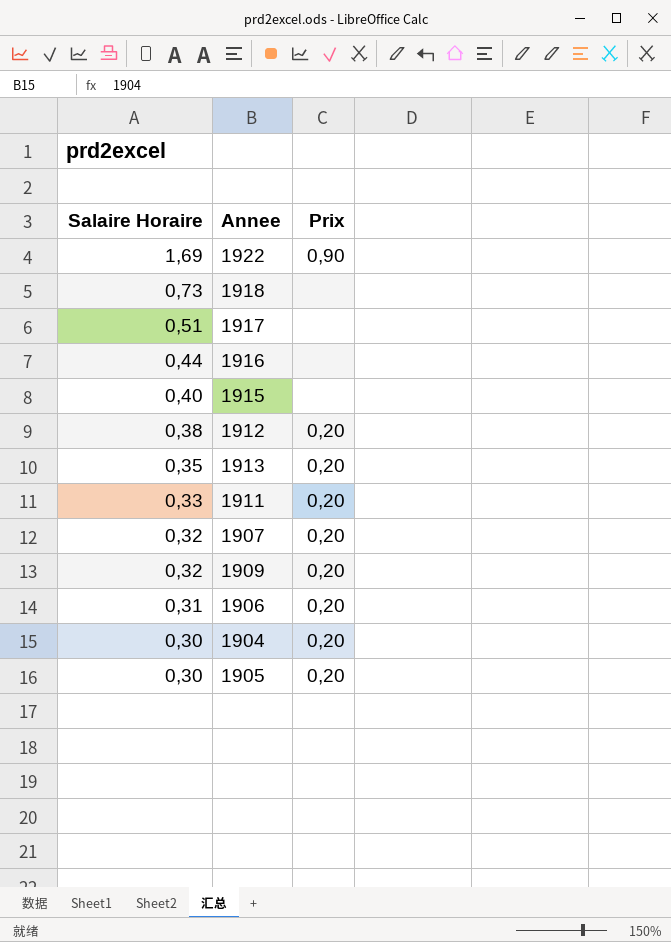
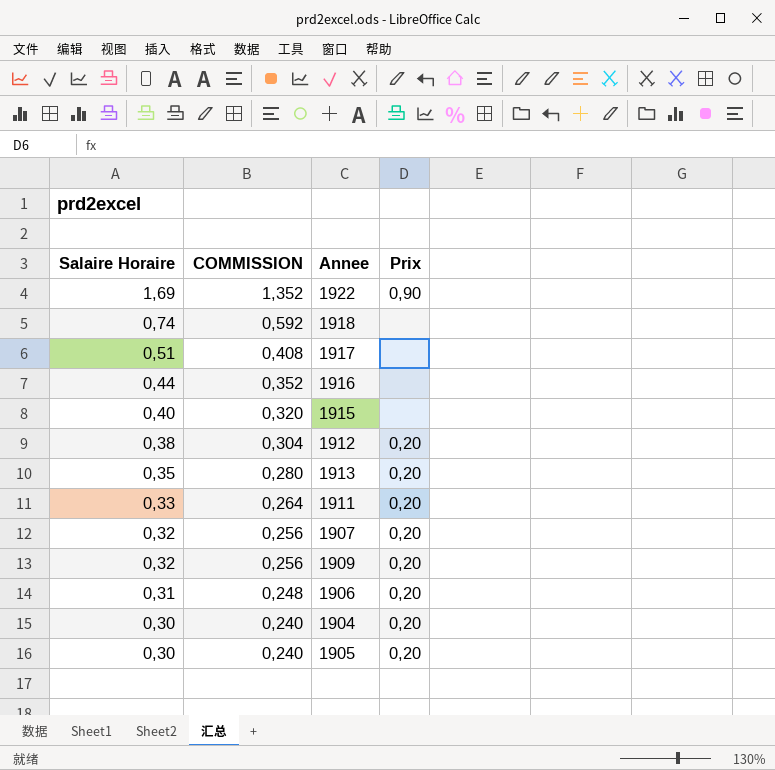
column COMMISSION | formula: none -> [Salaire Horaire] * 0,8
1918 | Salaire Horaire: 0,73 -> 0,74

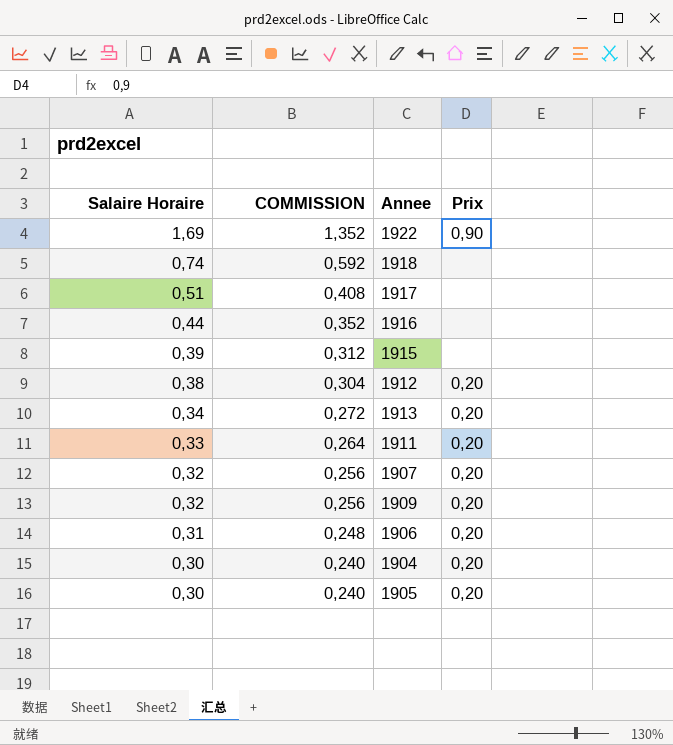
1915 | Salaire Horaire: 0,40 -> 0,39
1915 | COMMISSION: 0,320 -> 0,312
1913 | Salaire Horaire: 0,35 -> 0,34
1913 | COMMISSION: 0,280 -> 0,272

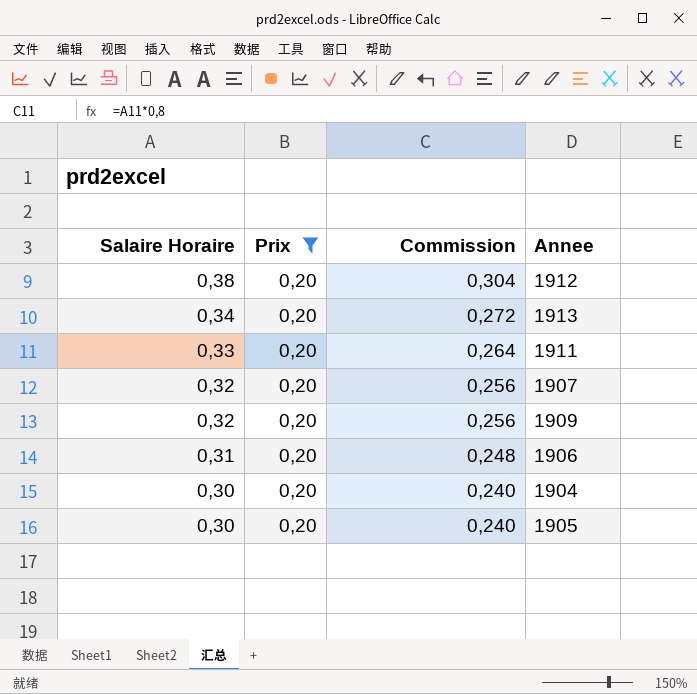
filter: none -> Prix = 0,20
column Prix | position: 4 -> 2
column name: COMMISSION -> Commission

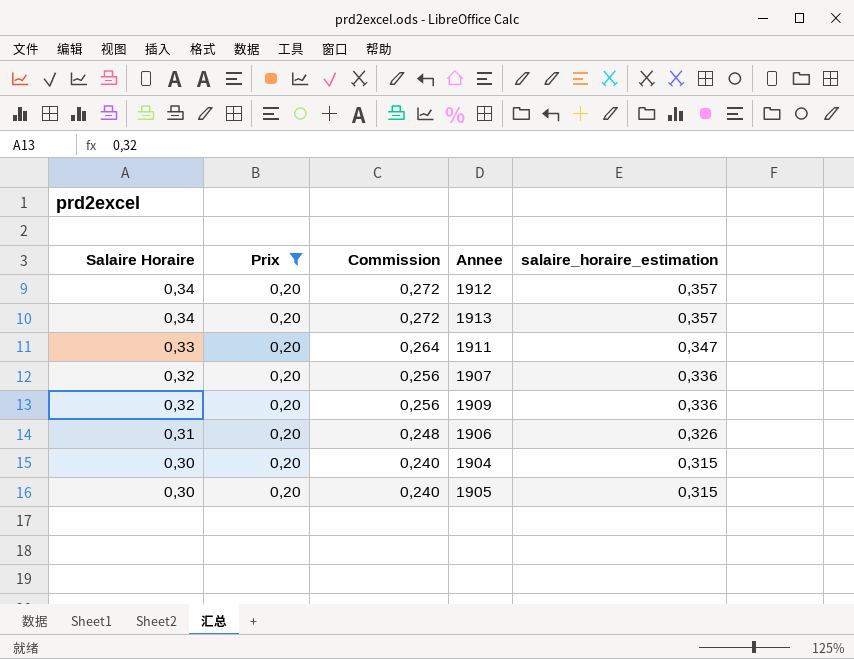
column salaire_horaire_estimation | formula: none -> [Salaire Horaire] * 1,05
1912 | Salaire Horaire: 0,38 -> 0,34
1912 | Commission: 0,304 -> 0,272

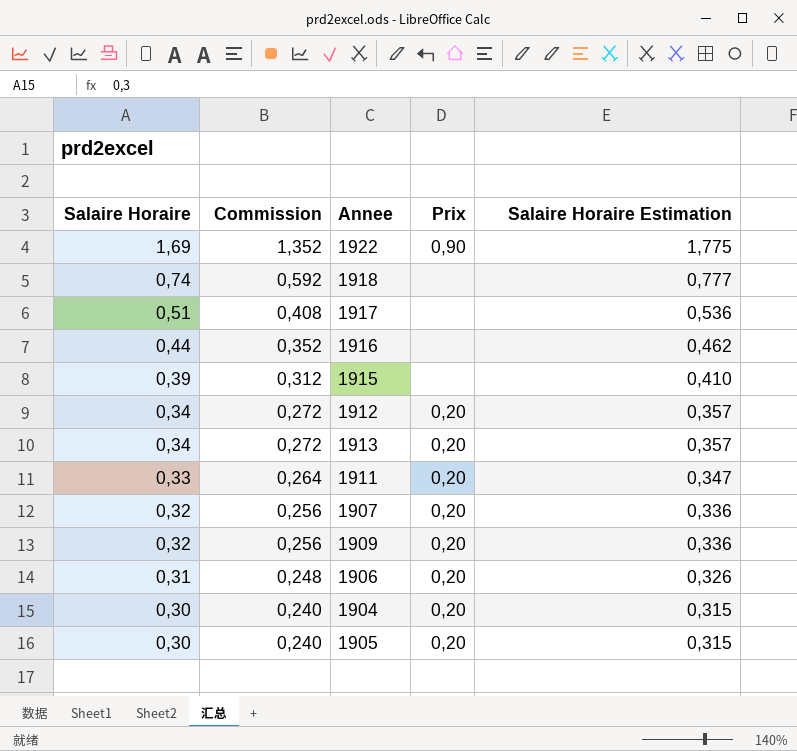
filter: Prix = 0,20 -> none
column Prix | position: 2 -> 4
column name: salaire_horaire_estimation -> Salaire Horaire Estimation

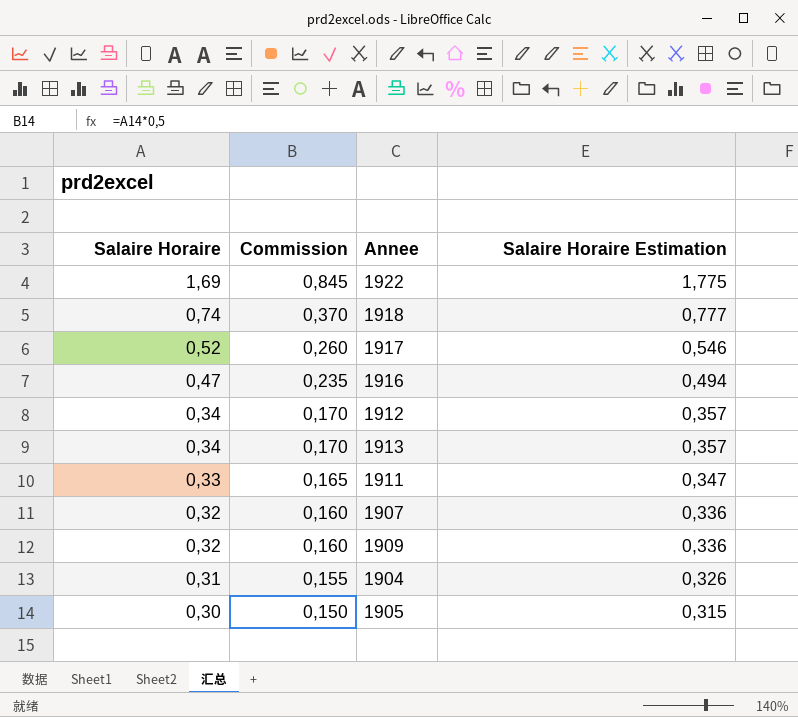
column Prix | position: 4 -> none
column Commission | formula: [Salaire Horaire] * 0,8 -> [Salaire Horaire] * 0,5
row 1915: 0,39 | 0,312 | none | 0,410 -> none
row 1906: 0,31 | 0,248 | 0,20 | 0,326 -> none
1917 | Salaire Horaire: 0,51 -> 0,52
1917 | Salaire Horaire Estimation: 0,536 -> 0,546
1916 | Salaire Horaire: 0,44 -> 0,47
1916 | Salaire Horaire Estimation: 0,462 -> 0,494
1904 | Salaire Horaire: 0,30 -> 0,31
1904 | Salaire Horaire Estimation: 0,315 -> 0,326

